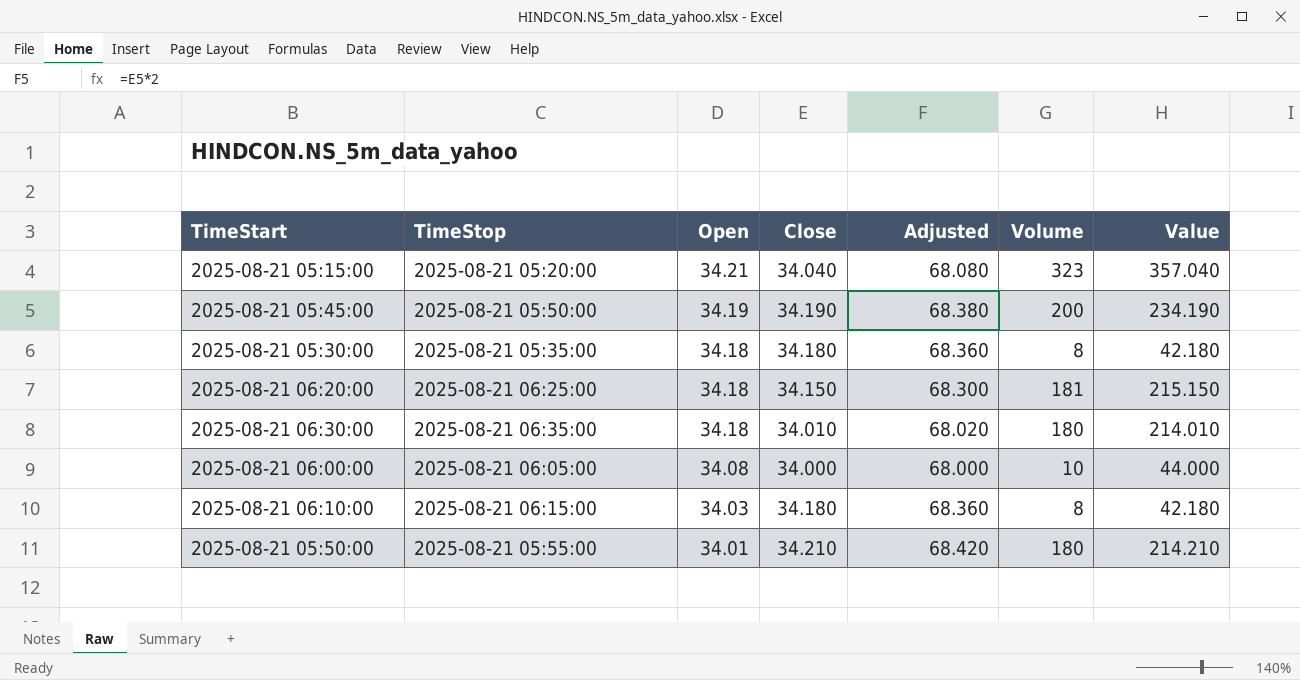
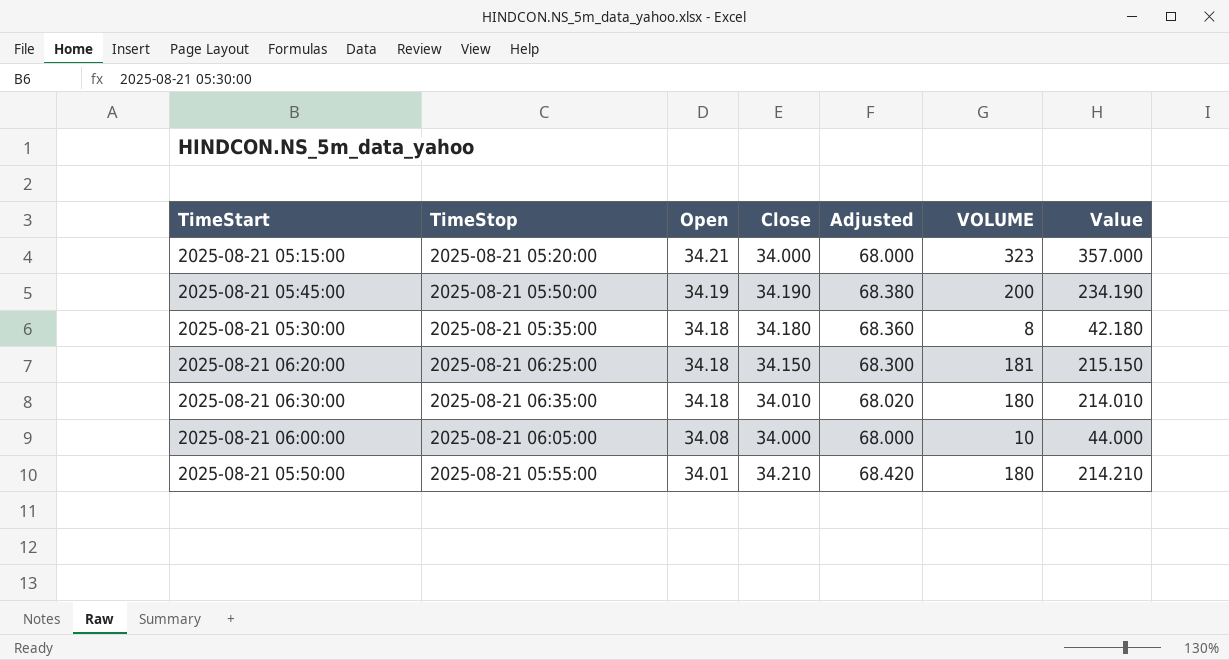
column name: Volume -> VOLUME
row 2025-08-21 06:10:00: 2025-08-21 06:15:00 | 34.03 | 34.180 | 68.360 | 8 | 42.180 -> none
2025-08-21 05:15:00 | Close: 34.040 -> 34.000
2025-08-21 05:15:00 | Adjusted: 68.080 -> 68.000
2025-08-21 05:15:00 | Value: 357.040 -> 357.000

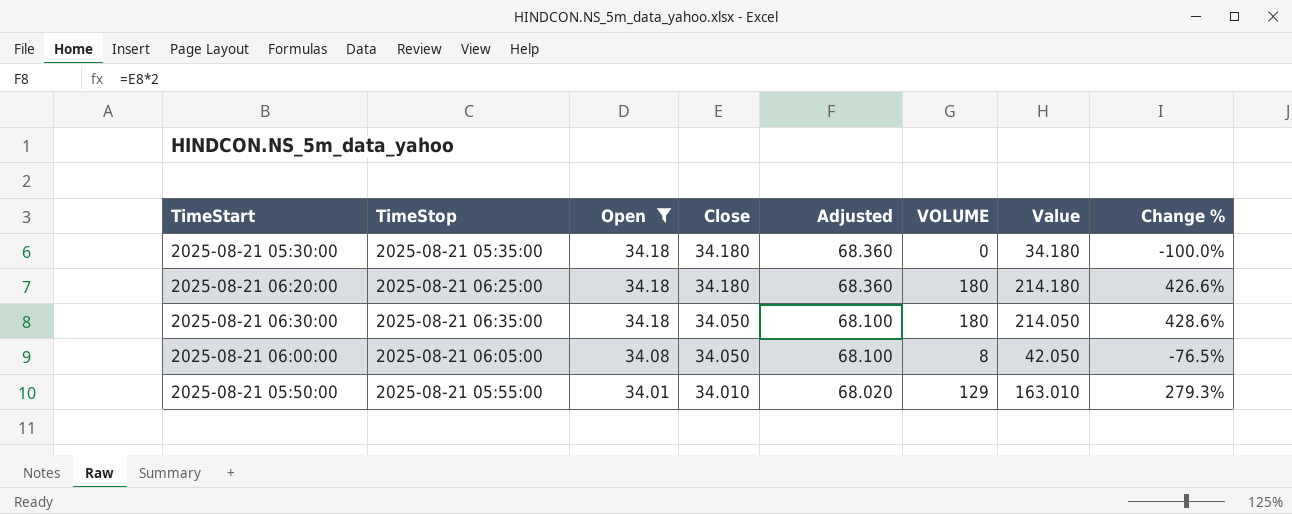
filter: none -> Open <= 34.18
column Change % | formula: none -> ([VOLUME] - [Close]) / [Close]
2025-08-21 05:30:00 | VOLUME: 8 -> 0
2025-08-21 05:30:00 | Value: 42.180 -> 34.180
2025-08-21 06:20:00 | Close: 34.150 -> 34.180
2025-08-21 06:20:00 | Adjusted: 68.300 -> 68.360
2025-08-21 06:20:00 | VOLUME: 181 -> 180
2025-08-21 06:20:00 | Value: 215.150 -> 214.180
2025-08-21 06:30:00 | Close: 34.010 -> 34.050
2025-08-21 06:30:00 | Adjusted: 68.020 -> 68.100
2025-08-21 06:30:00 | Value: 214.010 -> 214.050
2025-08-21 06:00:00 | Close: 34.000 -> 34.050
2025-08-21 06:00:00 | Adjusted: 68.000 -> 68.100
2025-08-21 06:00:00 | VOLUME: 10 -> 8
2025-08-21 06:00:00 | Value: 44.000 -> 42.050
2025-08-21 05:50:00 | Close: 34.210 -> 34.010
2025-08-21 05:50:00 | Adjusted: 68.420 -> 68.020
2025-08-21 05:50:00 | VOLUME: 180 -> 129
2025-08-21 05:50:00 | Value: 214.210 -> 163.010

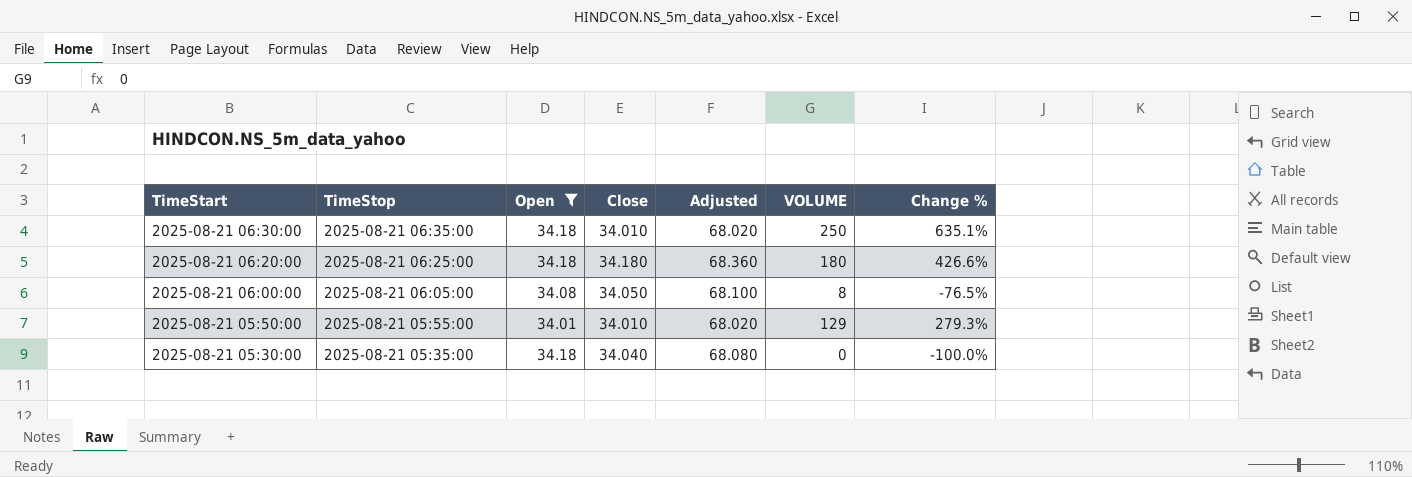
row order: Open descending -> TimeStart descending
column Value | formula: [Close] + [VOLUME] -> none
2025-08-21 06:30:00 | Close: 34.050 -> 34.010
2025-08-21 06:30:00 | Adjusted: 68.100 -> 68.020
2025-08-21 06:30:00 | VOLUME: 180 -> 250
2025-08-21 06:30:00 | Change %: 428.6% -> 635.1%
2025-08-21 05:30:00 | Close: 34.180 -> 34.040
2025-08-21 05:30:00 | Adjusted: 68.360 -> 68.080

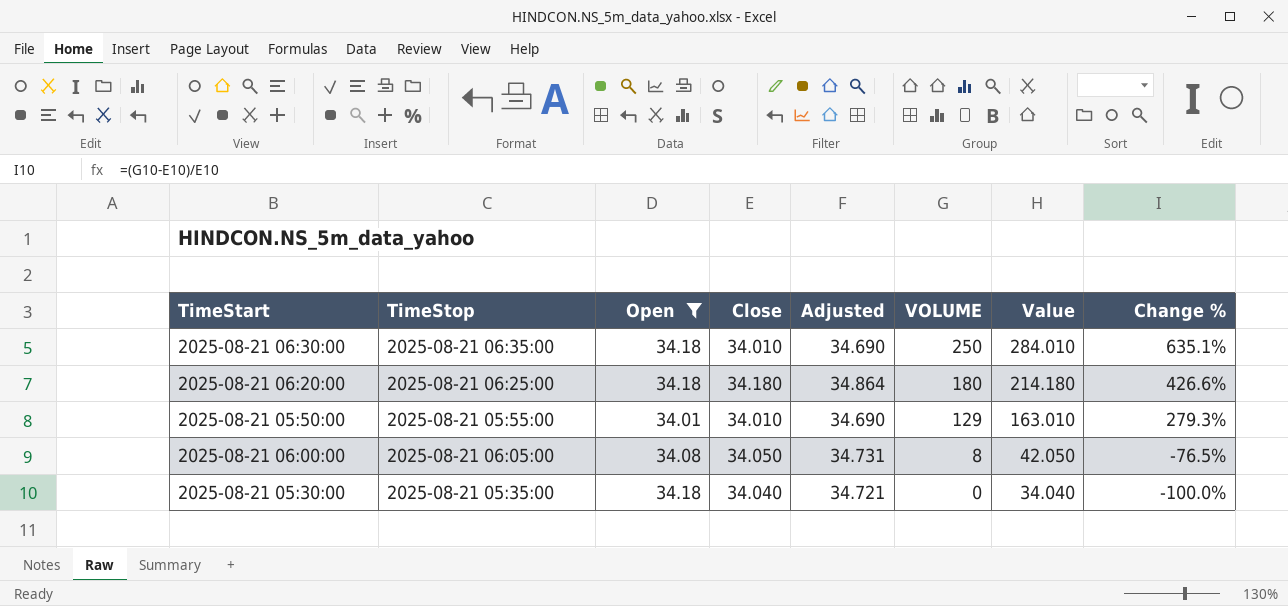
row order: TimeStart descending -> VOLUME descending
column Adjusted | formula: [Close] * 2 -> [Close] * 1.02
column Value | formula: none -> [Close] + [VOLUME]

